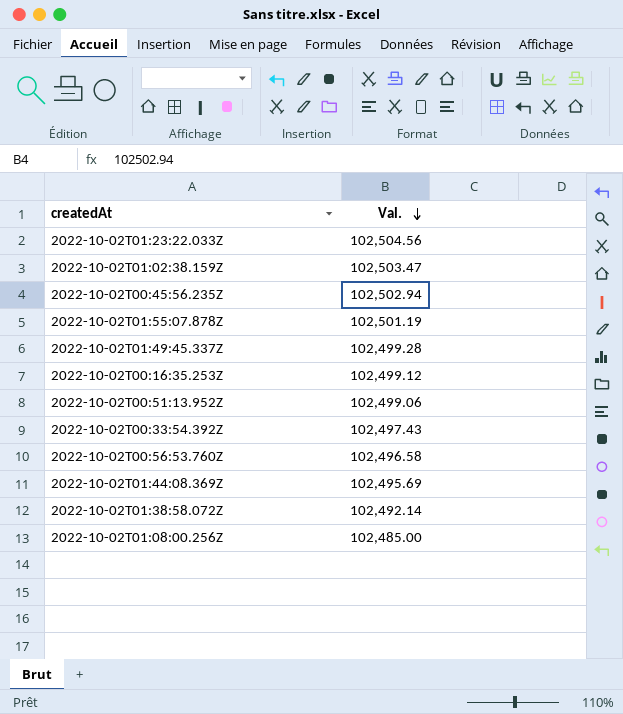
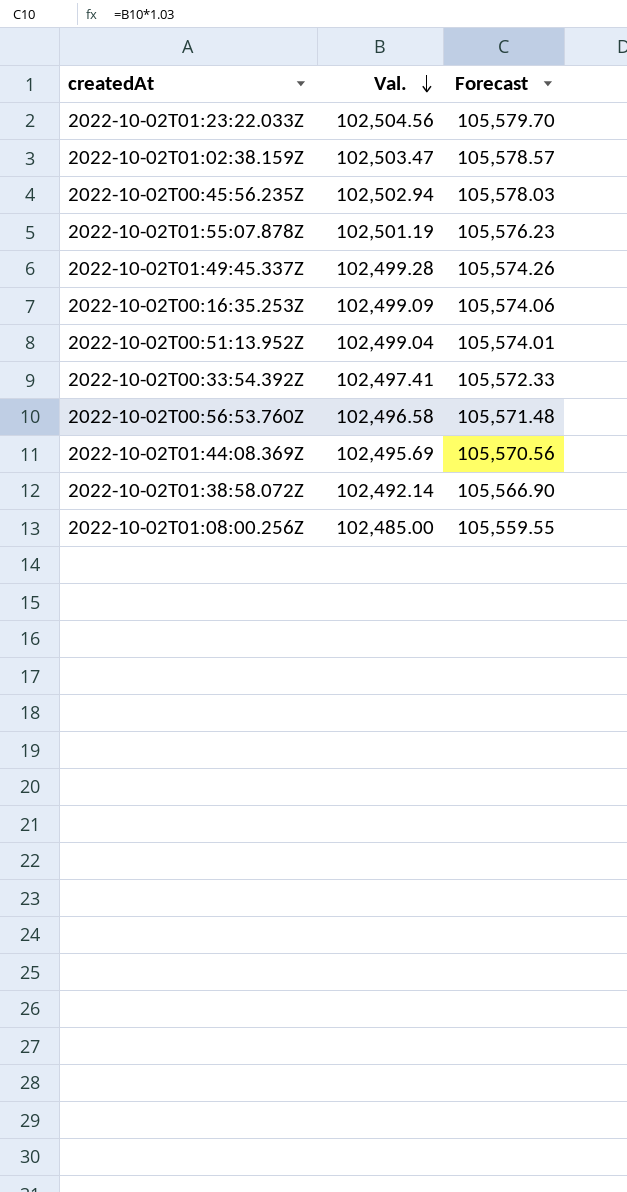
column Forecast | formula: none -> [Val.] * 1.03
2022-10-02T00:16:35.253Z | Val.: 102,499.12 -> 102,499.09
2022-10-02T00:51:13.952Z | Val.: 102,499.06 -> 102,499.04
2022-10-02T00:33:54.392Z | Val.: 102,497.43 -> 102,497.41

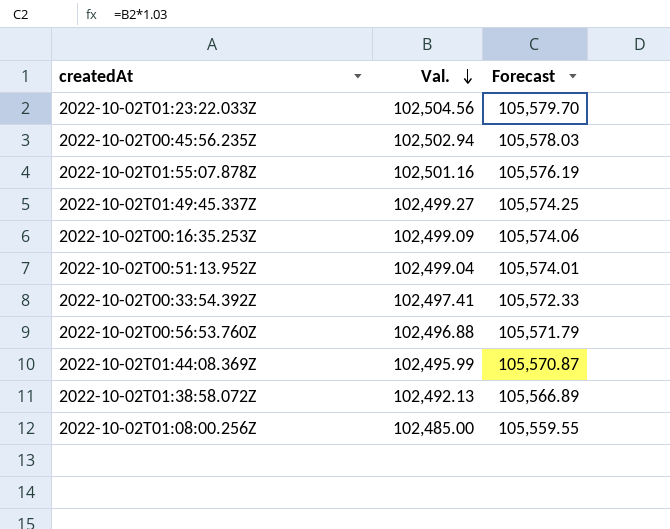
row 2022-10-02T01:02:38.159Z: 102,503.47 | 105,578.57 -> none
2022-10-02T01:55:07.878Z | Val.: 102,501.19 -> 102,501.16
2022-10-02T01:55:07.878Z | Forecast: 105,576.23 -> 105,576.19
2022-10-02T01:49:45.337Z | Val.: 102,499.28 -> 102,499.27
2022-10-02T01:49:45.337Z | Forecast: 105,574.26 -> 105,574.25
2022-10-02T00:56:53.760Z | Val.: 102,496.58 -> 102,496.88
2022-10-02T00:56:53.760Z | Forecast: 105,571.48 -> 105,571.79
2022-10-02T01:44:08.369Z | Val.: 102,495.69 -> 102,495.99
2022-10-02T01:44:08.369Z | Forecast: 105,570.56 -> 105,570.87
2022-10-02T01:38:58.072Z | Val.: 102,492.14 -> 102,492.13
2022-10-02T01:38:58.072Z | Forecast: 105,566.90 -> 105,566.89

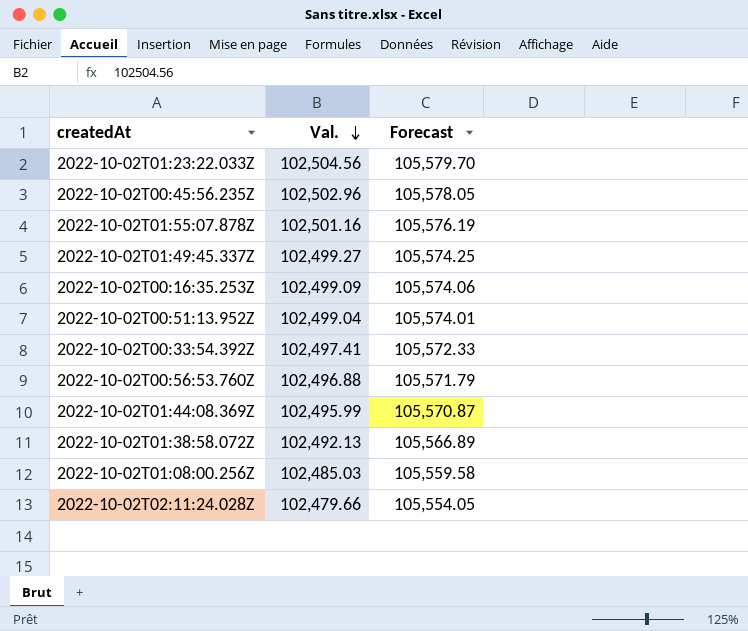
2022-10-02T00:45:56.235Z | Val.: 102,502.94 -> 102,502.96
2022-10-02T00:45:56.235Z | Forecast: 105,578.03 -> 105,578.05
2022-10-02T01:08:00.256Z | Val.: 102,485.00 -> 102,485.03
2022-10-02T01:08:00.256Z | Forecast: 105,559.55 -> 105,559.58
row 2022-10-02T02:11:24.028Z: none -> 102,479.66 | 105,554.05

